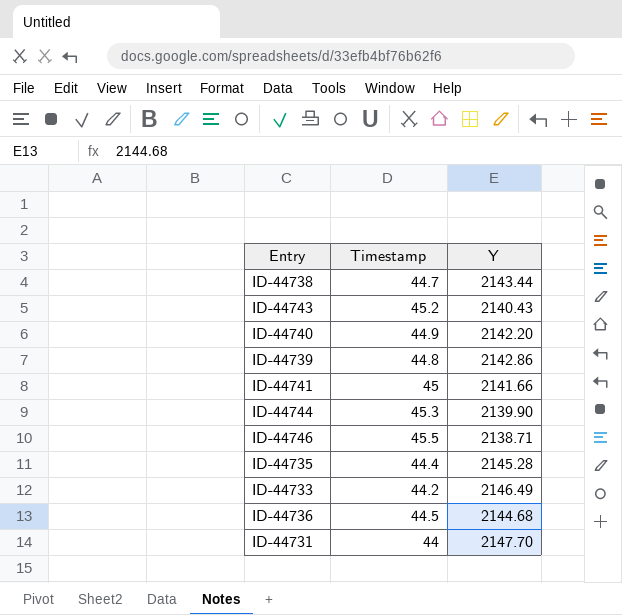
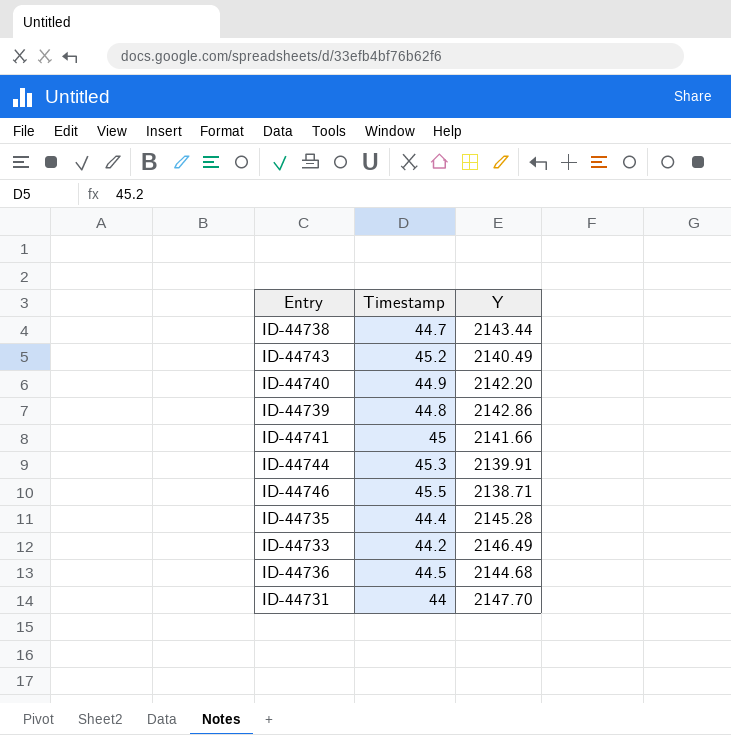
ID-44743 | Y: 2140.43 -> 2140.49
ID-44744 | Y: 2139.90 -> 2139.91

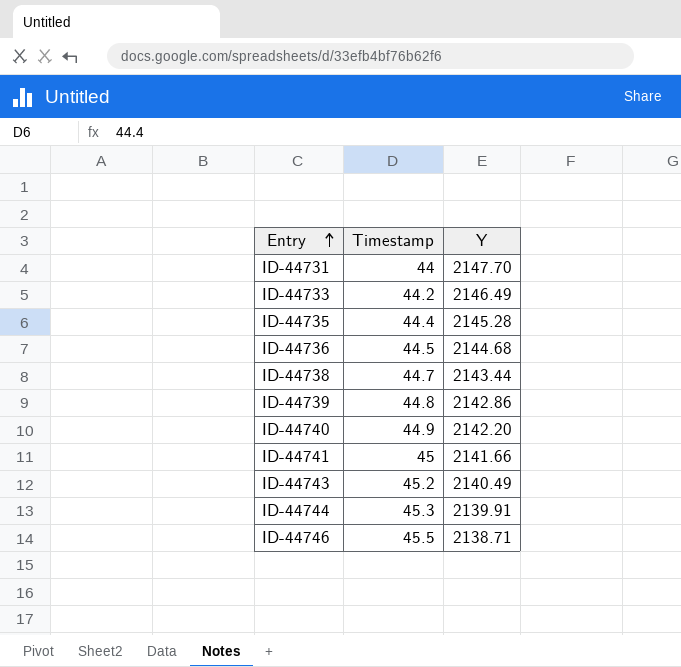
row order: none -> Entry ascending

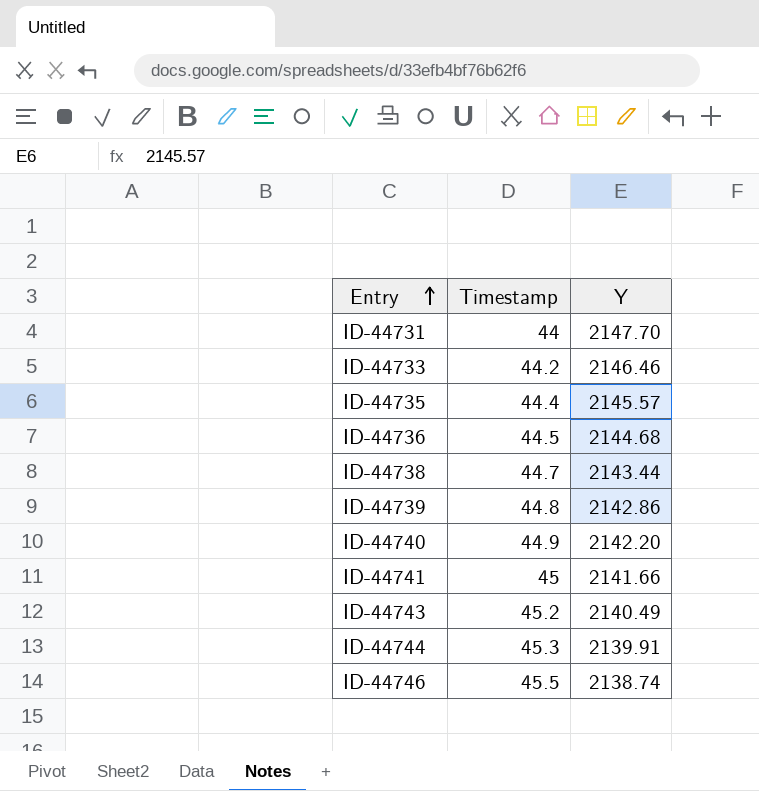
ID-44733 | Y: 2146.49 -> 2146.46
ID-44735 | Y: 2145.28 -> 2145.57
ID-44746 | Y: 2138.71 -> 2138.74

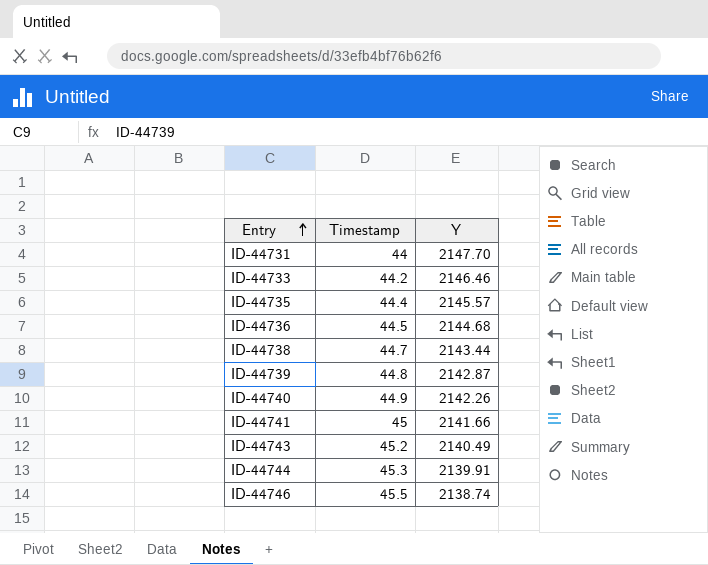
ID-44739 | Y: 2142.86 -> 2142.87
ID-44740 | Y: 2142.20 -> 2142.26

